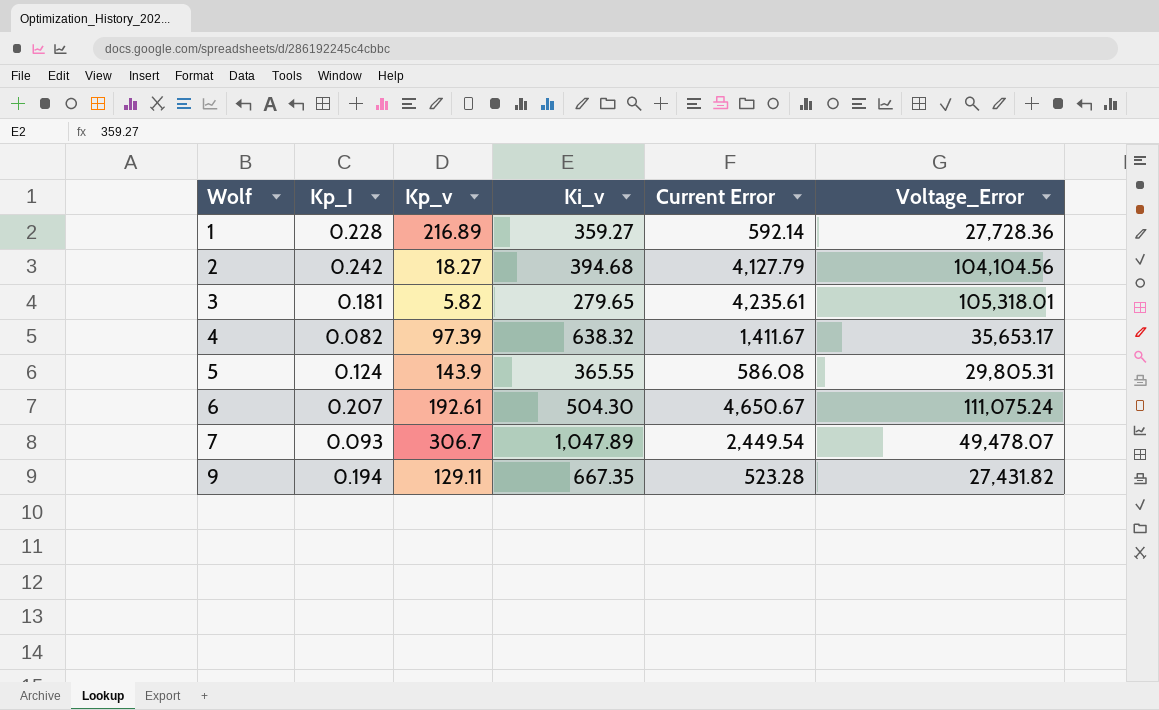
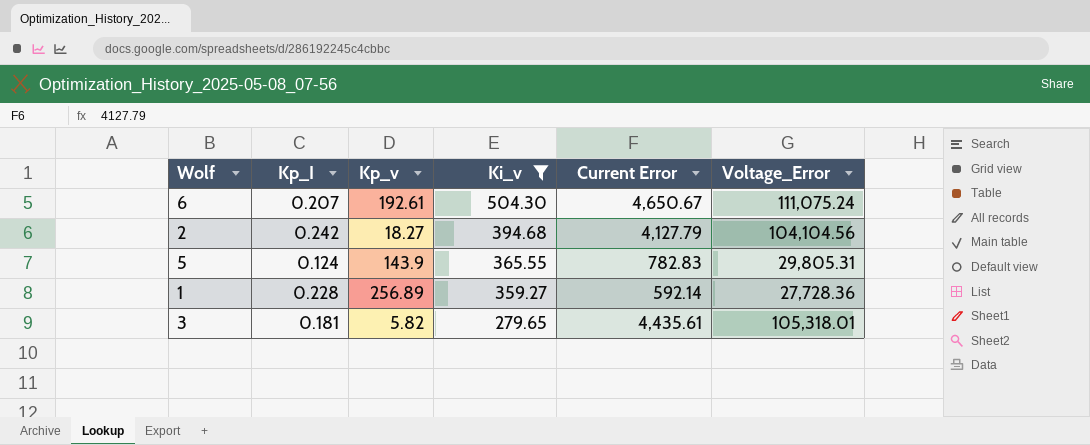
filter: none -> Ki_v <= 504.30
row order: Wolf ascending -> Ki_v descending
5 | Current Error: 586.08 -> 782.83
1 | Kp_v: 216.89 -> 256.89
3 | Current Error: 4,235.61 -> 4,435.61

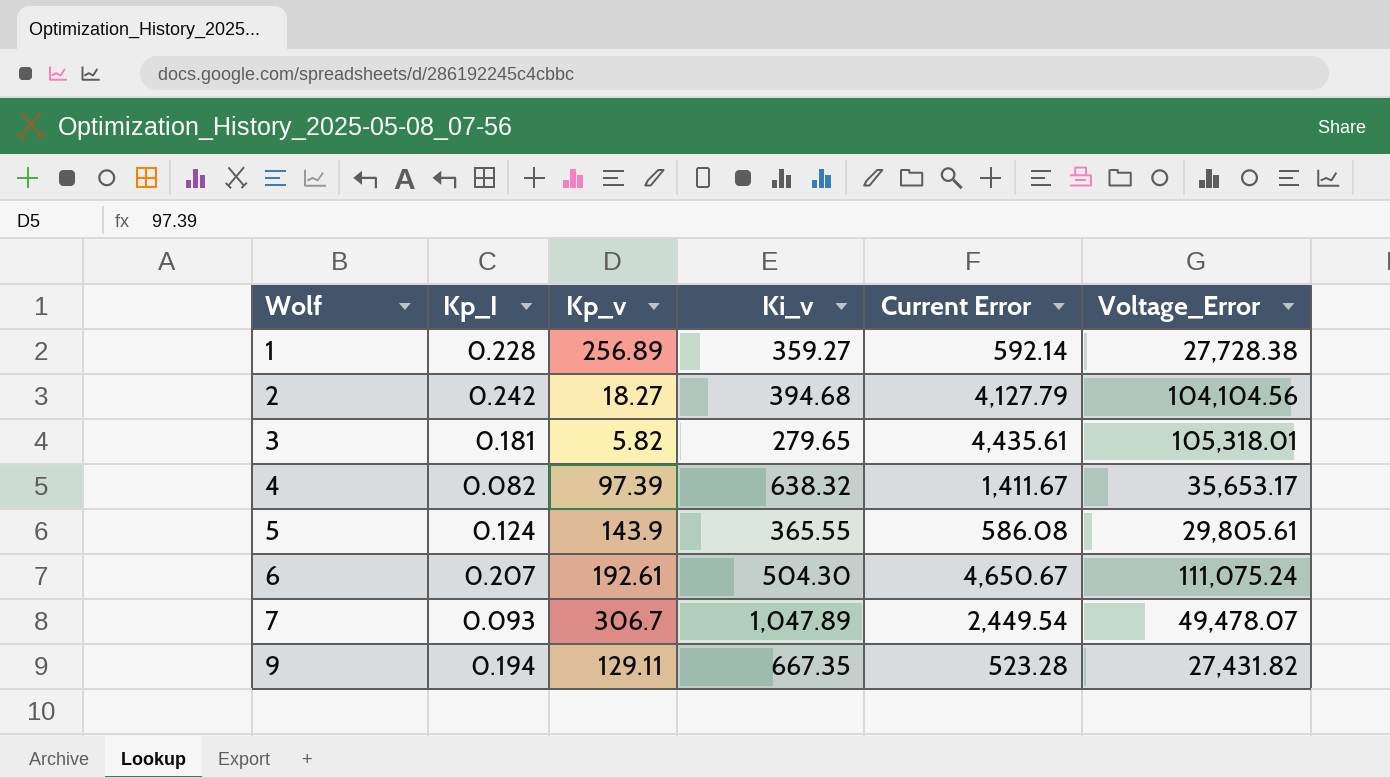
filter: Ki_v <= 504.30 -> none
row order: Ki_v descending -> Wolf ascending
1 | Voltage_Error: 27,728.36 -> 27,728.38
5 | Current Error: 782.83 -> 586.08
5 | Voltage_Error: 29,805.31 -> 29,805.61

